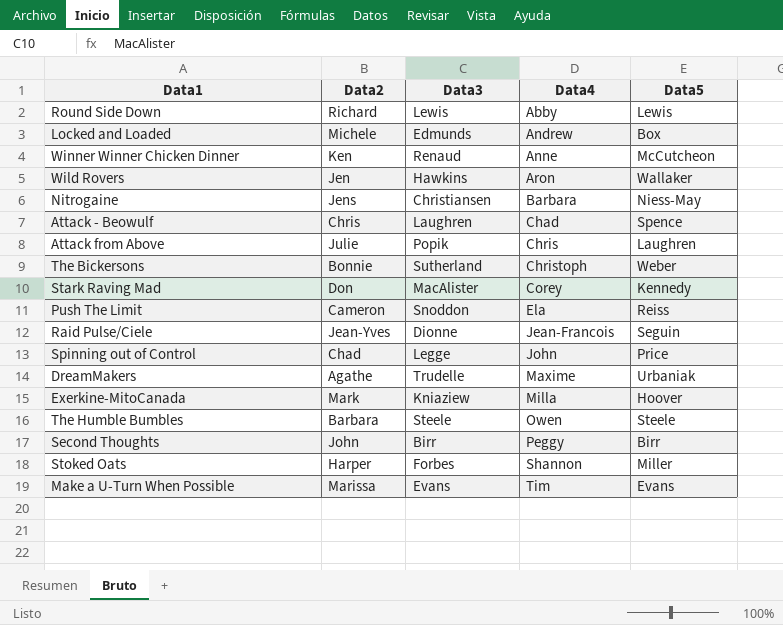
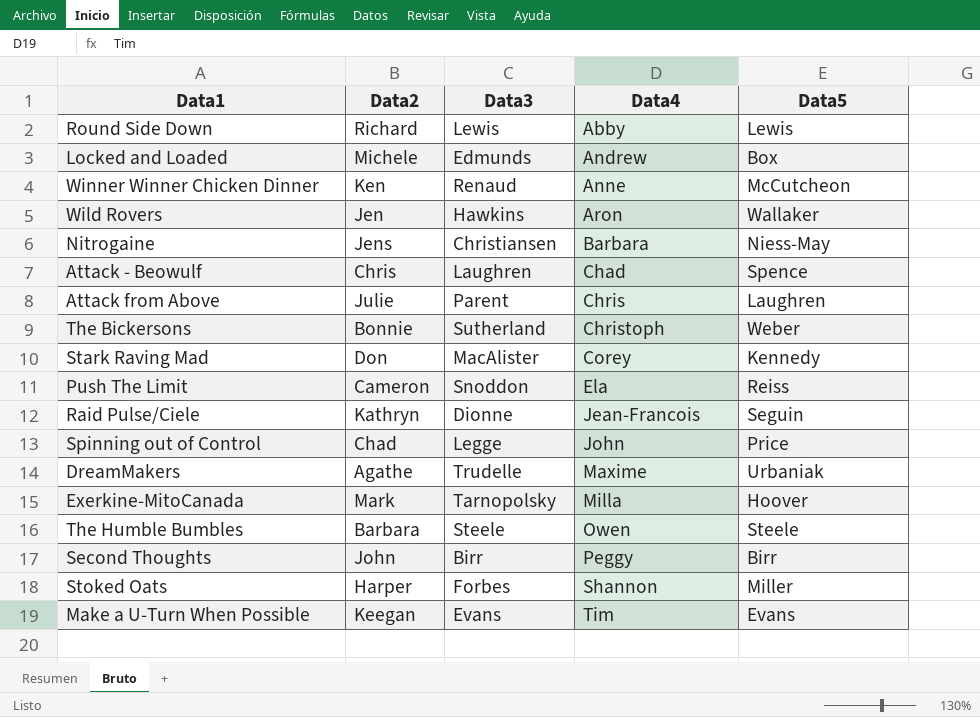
Attack from Above | Data3: Popik -> Parent
Raid Pulse/Ciele | Data2: Jean-Yves -> Kathryn
Exerkine-MitoCanada | Data3: Kniaziew -> Tarnopolsky
Make a U-Turn When Possible | Data2: Marissa -> Keegan

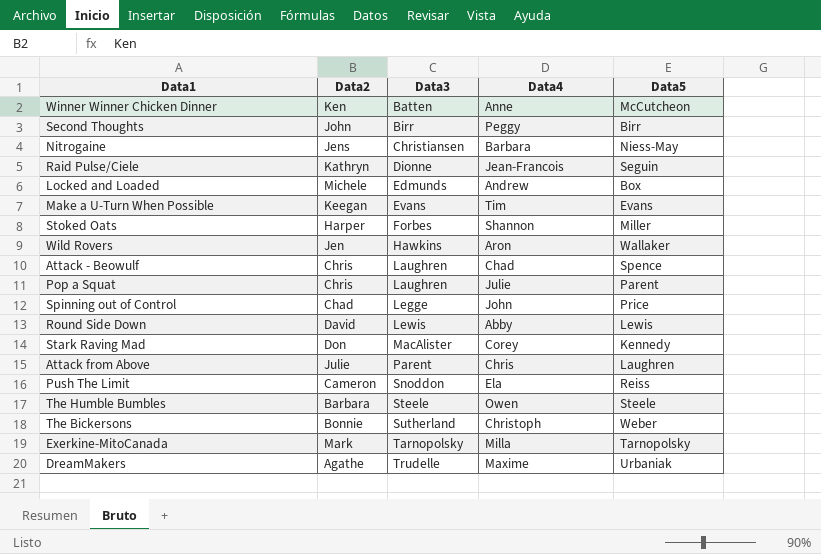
row order: Data4 ascending -> Data3 ascending
Winner Winner Chicken Dinner | Data3: Renaud -> Batten
row Pop a Squat: none -> Chris | Laughren | Julie | Parent
Round Side Down | Data2: Richard -> David
Exerkine-MitoCanada | Data5: Hoover -> Tarnopolsky

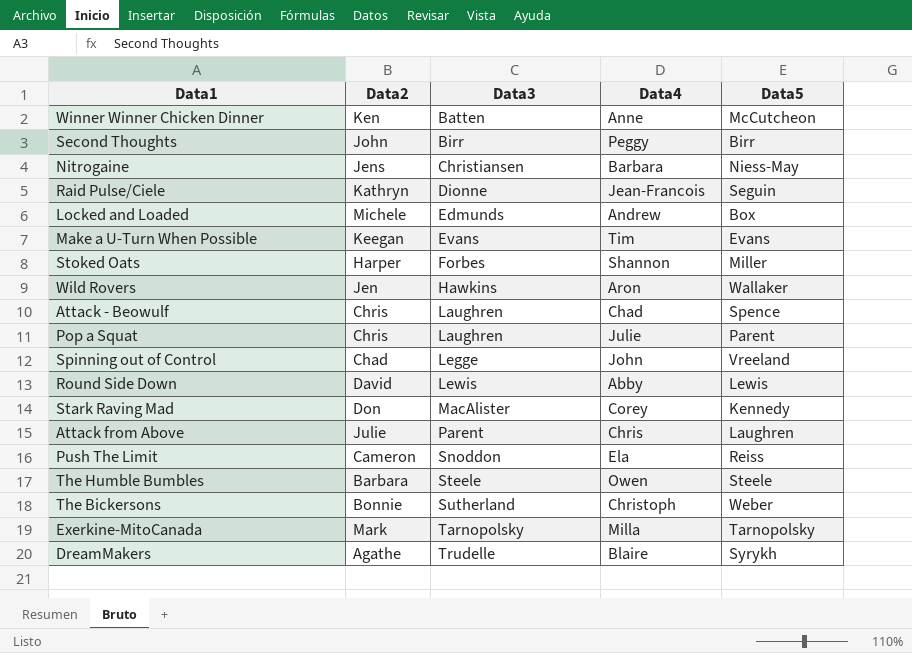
Spinning out of Control | Data5: Price -> Vreeland
DreamMakers | Data4: Maxime -> Blaire
DreamMakers | Data5: Urbaniak -> Syrykh

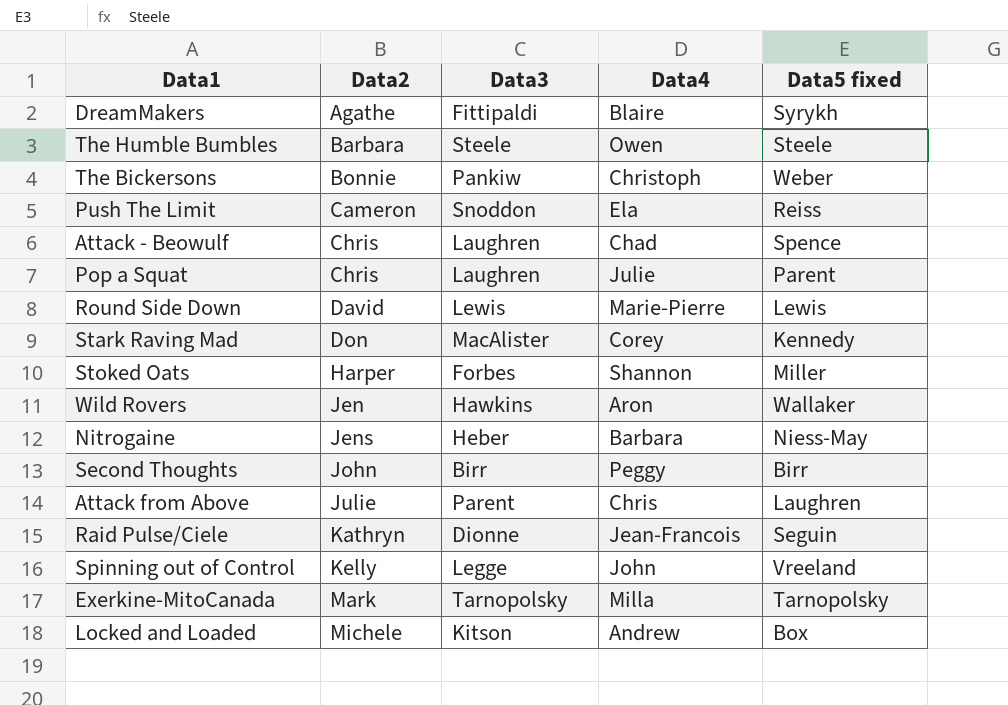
row order: Data3 ascending -> Data2 ascending
column name: Data5 -> Data5 fixed
row Winner Winner Chicken Dinner: Ken | Batten | Anne | McCutcheon -> none
row Make a U-Turn When Possible: Keegan | Evans | Tim | Evans -> none
DreamMakers | Data3: Trudelle -> Fittipaldi
The Bickersons | Data3: Sutherland -> Pankiw
Round Side Down | Data4: Abby -> Marie-Pierre
Nitrogaine | Data3: Christiansen -> Heber
Spinning out of Control | Data2: Chad -> Kelly
Locked and Loaded | Data3: Edmunds -> Kitson

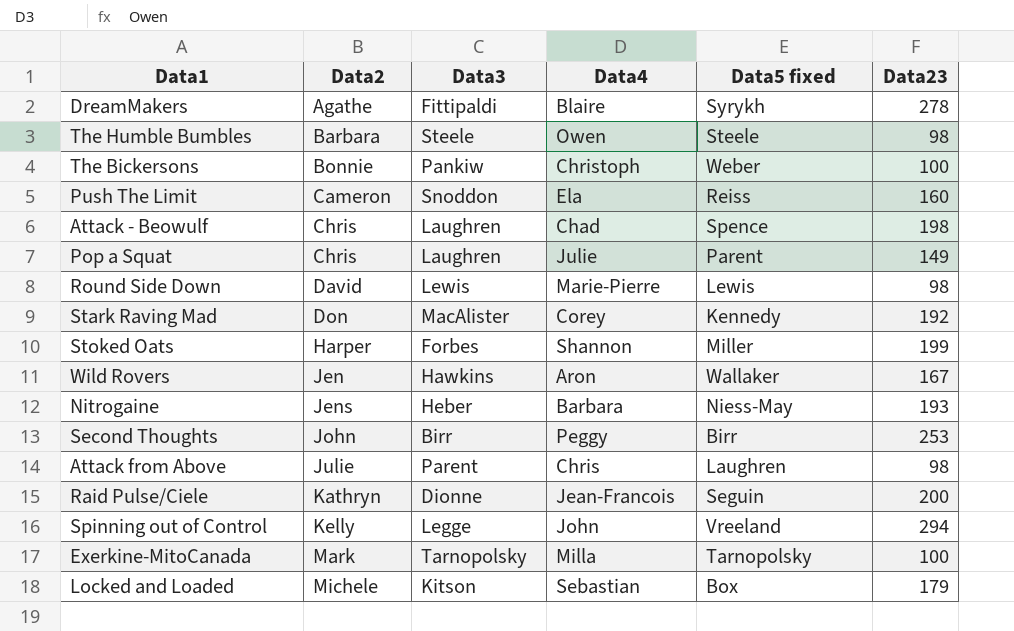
column Data23 | position: none -> 6
Locked and Loaded | Data4: Andrew -> Sebastian

